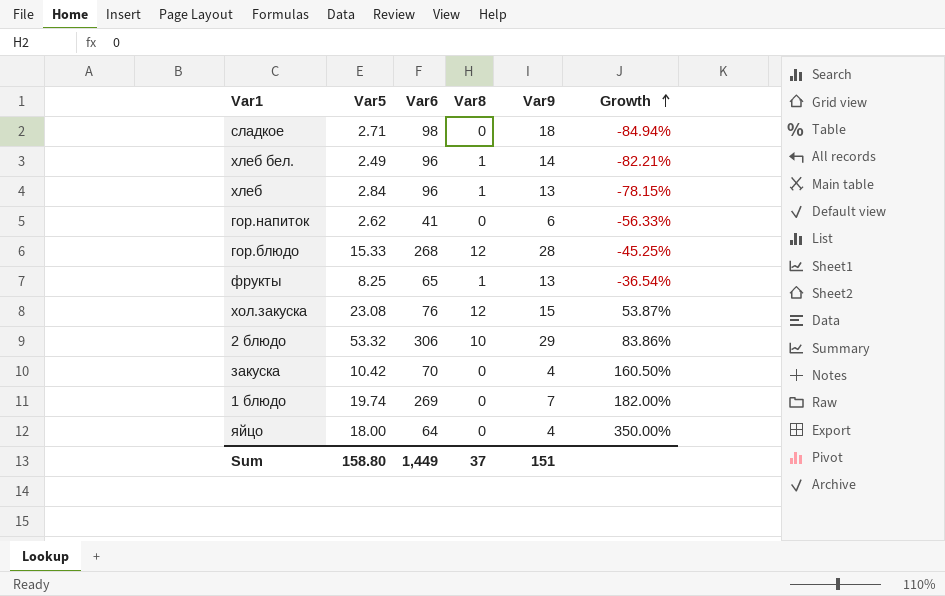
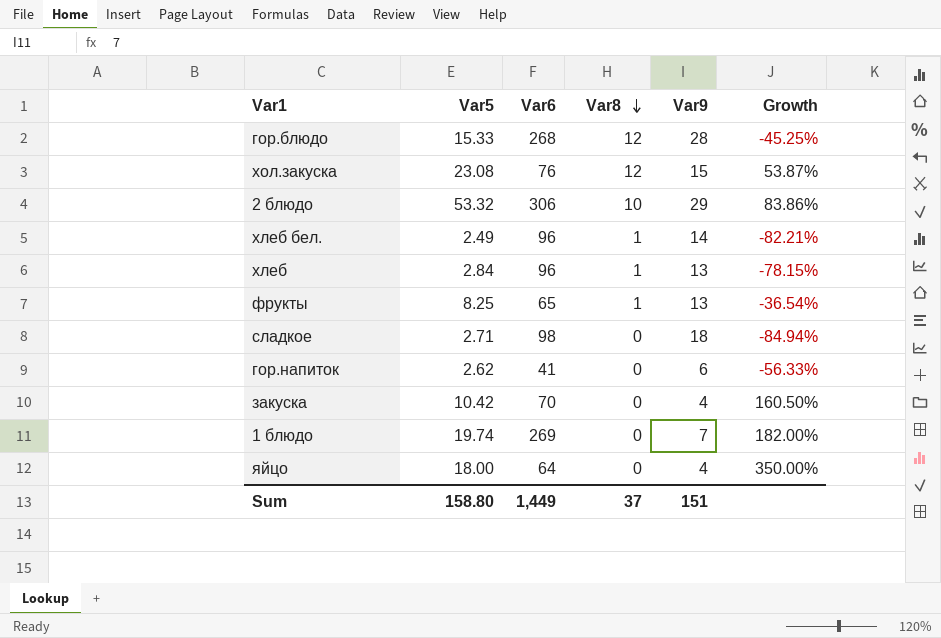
row order: Growth ascending -> Var8 descending

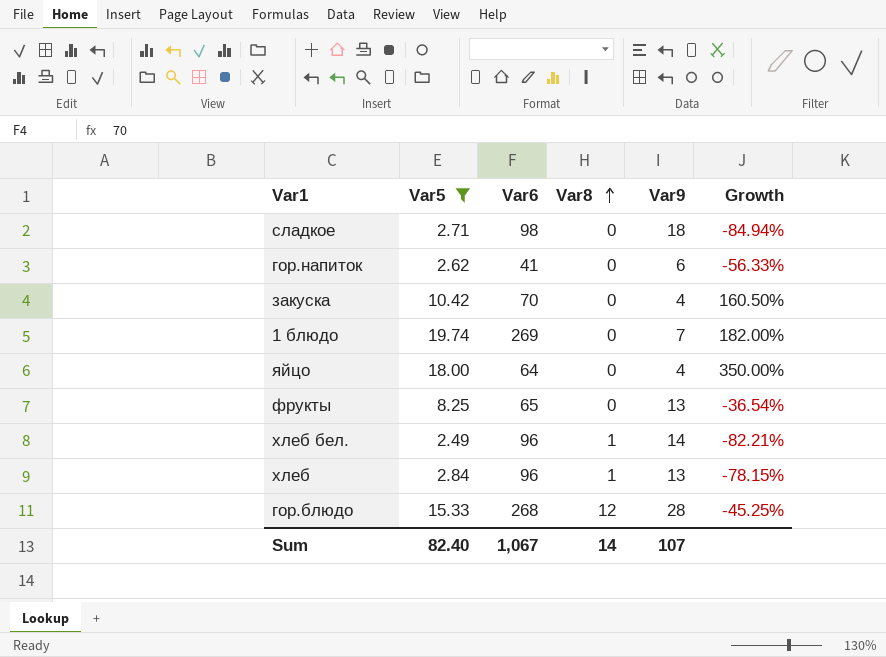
filter: none -> Var5 <= 19.74
row order: Var8 descending -> Var8 ascending
фрукты | Var8: 1 -> 0
Sum | Var5: 158.80 -> 82.40
Sum | Var6: 1,449 -> 1,067
Sum | Var8: 37 -> 14
Sum | Var9: 151 -> 107

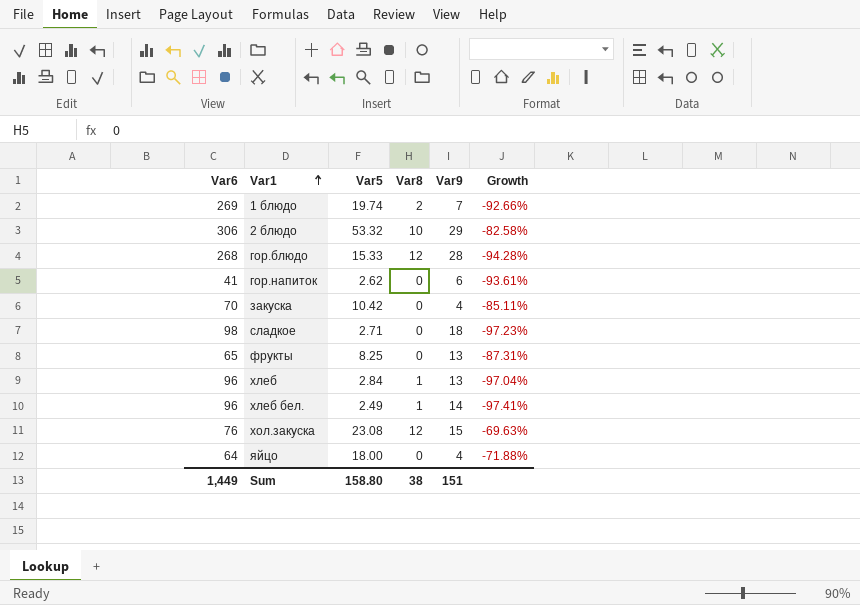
filter: Var5 <= 19.74 -> none
row order: Var8 ascending -> Var1 ascending
column Var6 | position: 3 -> 1
column Growth | formula: ([Var5] - [Var9]) / [Var9] -> ([Var5] - [Var6]) / [Var6]
1 блюдо | Var8: 0 -> 2
Sum | Var6: 1,067 -> 1,449
Sum | Var5: 82.40 -> 158.80
Sum | Var8: 14 -> 38
Sum | Var9: 107 -> 151

